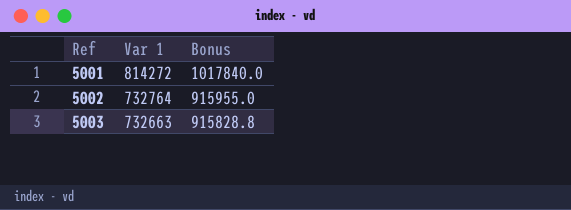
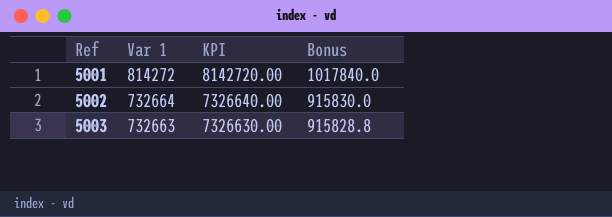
column KPI | formula: none -> [Var 1] * 10
5002 | Var 1: 732764 -> 732664
5002 | Bonus: 915955.0 -> 915830.0

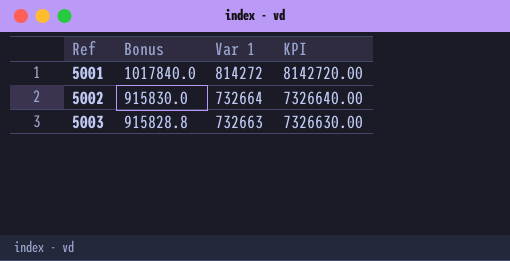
column Bonus | position: 4 -> 2

